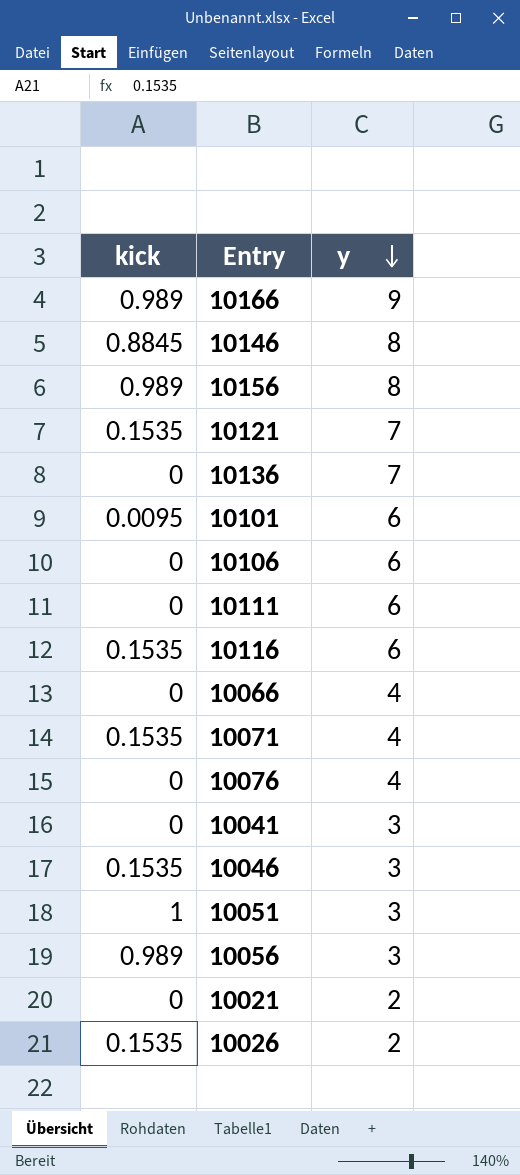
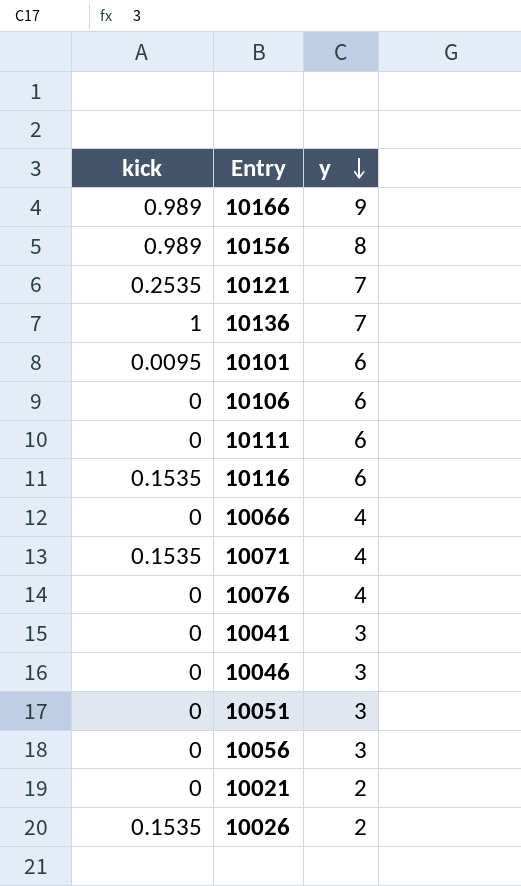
row 10146: 0.8845 | 8 -> none
10121 | kick: 0.1535 -> 0.2535
10136 | kick: 0 -> 1
10046 | kick: 0.1535 -> 0
10051 | kick: 1 -> 0
10056 | kick: 0.989 -> 0

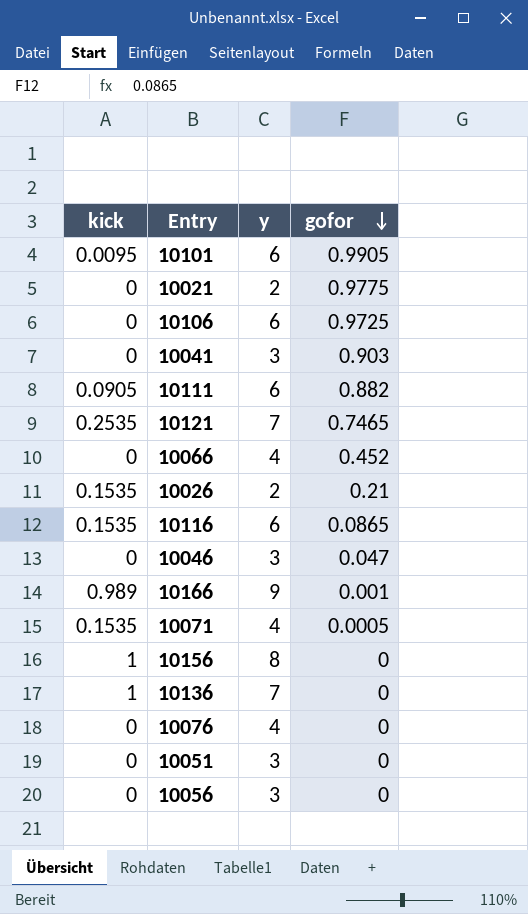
row order: y descending -> gofor descending
column gofor | position: none -> 4
10111 | kick: 0 -> 0.0905
10156 | kick: 0.989 -> 1

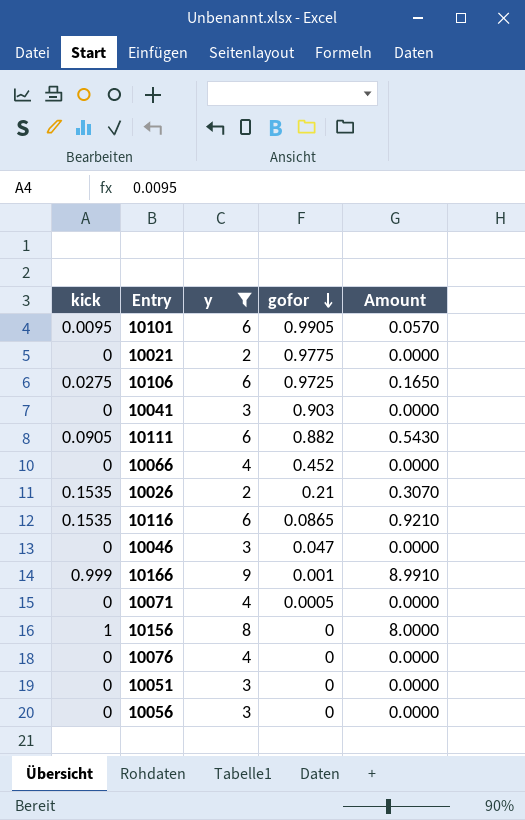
filter: none -> y != 7
column Amount | formula: none -> [kick] * [y]
10106 | kick: 0 -> 0.0275
10166 | kick: 0.989 -> 0.999
10071 | kick: 0.1535 -> 0

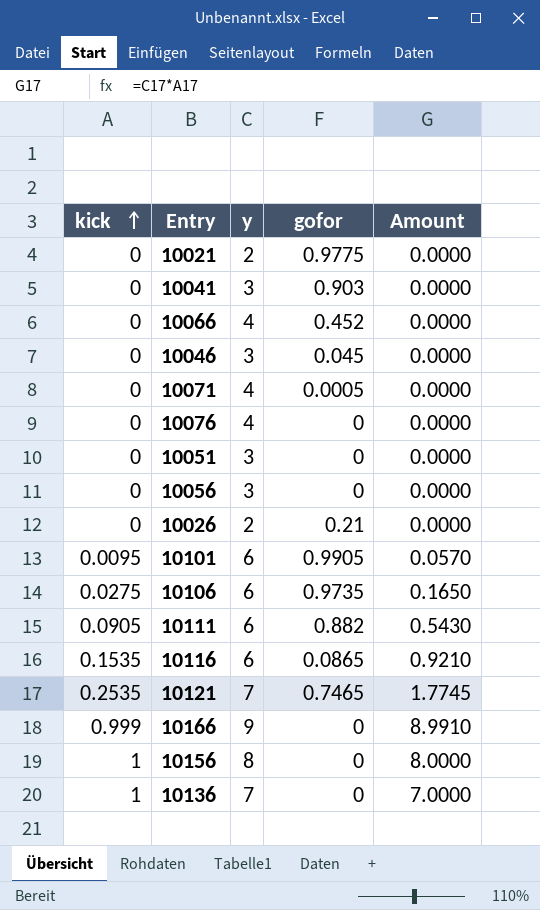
filter: y != 7 -> none
row order: gofor descending -> kick ascending
10046 | gofor: 0.047 -> 0.045
10026 | kick: 0.1535 -> 0
10026 | Amount: 0.3070 -> 0.0000
10106 | gofor: 0.9725 -> 0.9735
10166 | gofor: 0.001 -> 0

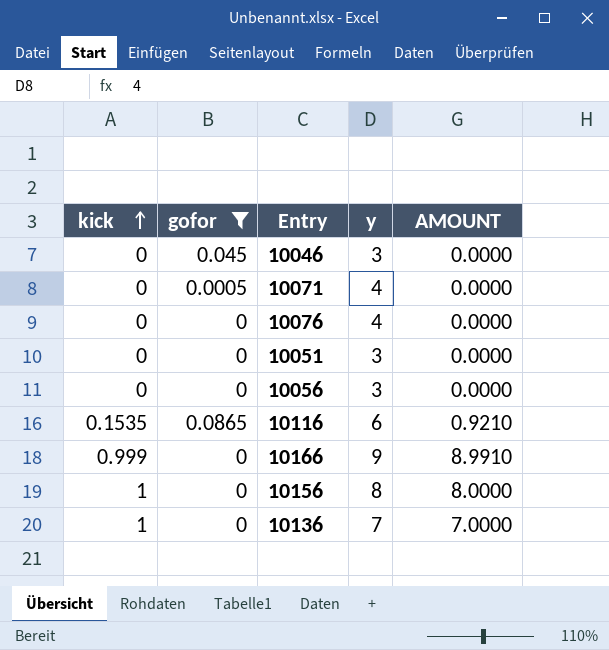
filter: none -> gofor <= 0.0865
column gofor | position: 4 -> 2
column name: Amount -> AMOUNT

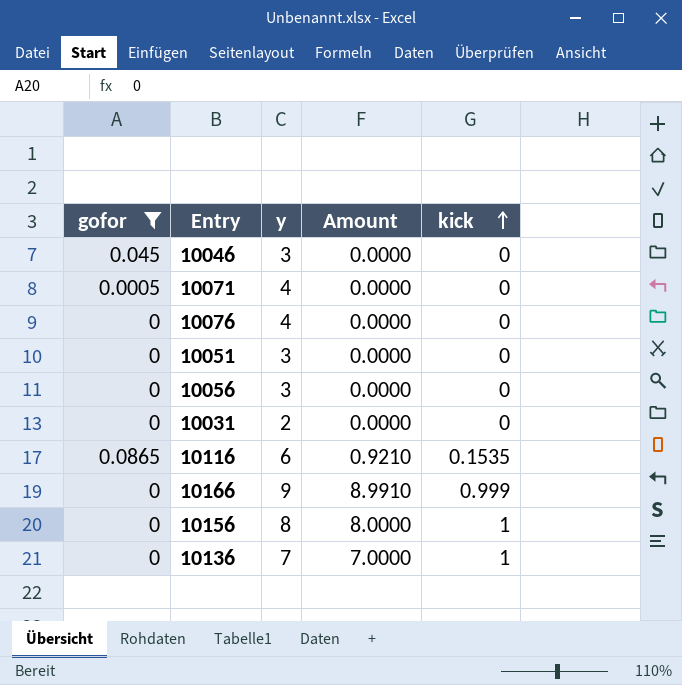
column name: AMOUNT -> Amount
column kick | position: 1 -> 5
row 10031: none -> 0 | 2 | 0.0000 | 0

